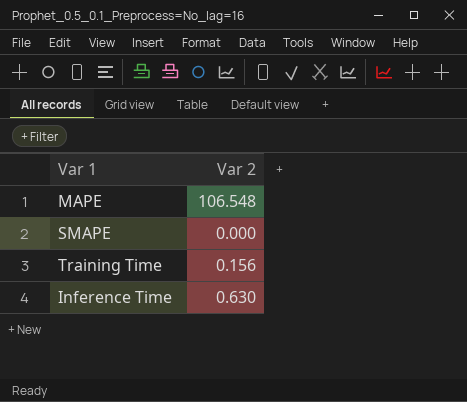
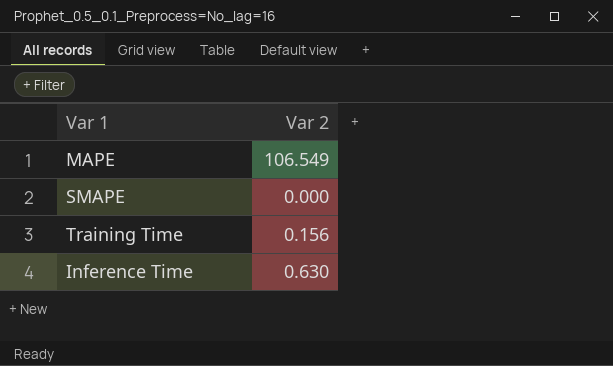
MAPE | Var 2: 106.548 -> 106.549

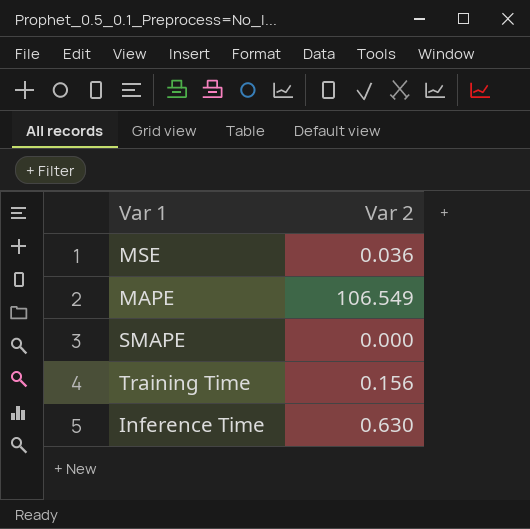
row MSE: none -> 0.036

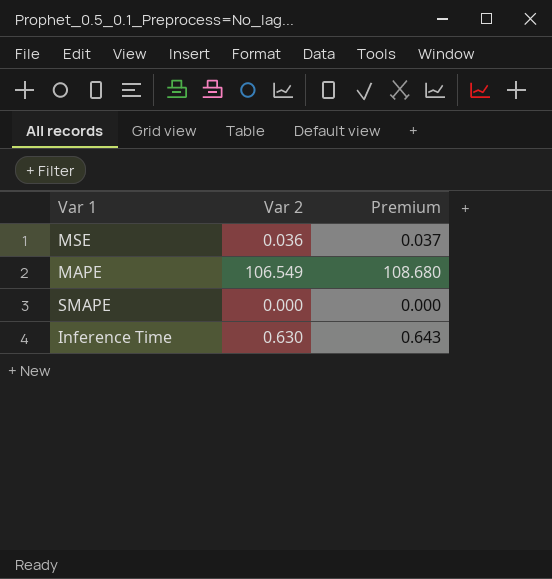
column Premium | formula: none -> [Var 2] * 1.02
row Training Time: 0.156 -> none

